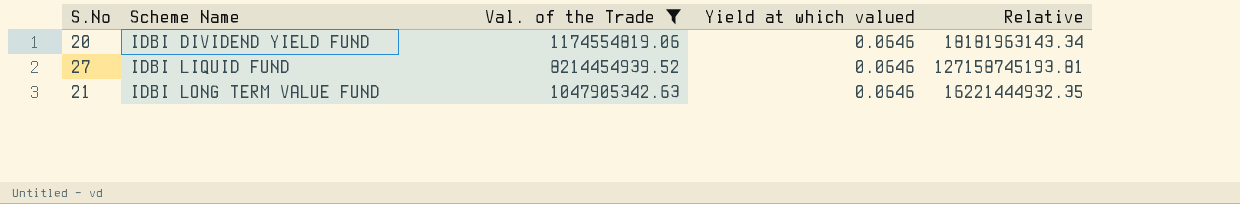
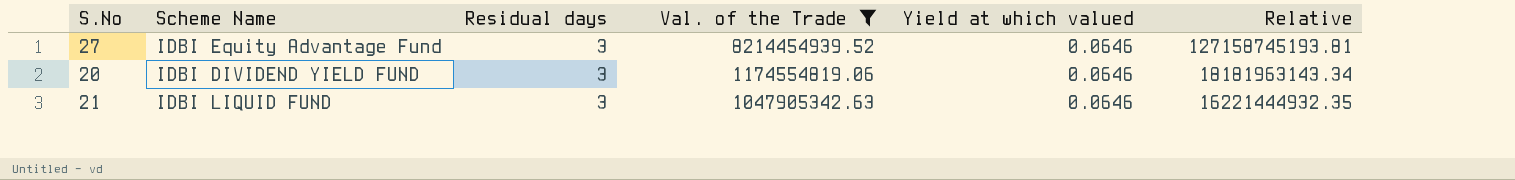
row order: Scheme Name ascending -> Val. of the Trade descending
column Residual days | position: none -> 3
27 | Scheme Name: IDBI LIQUID FUND -> IDBI Equity Advantage Fund
21 | Scheme Name: IDBI LONG TERM VALUE FUND -> IDBI LIQUID FUND

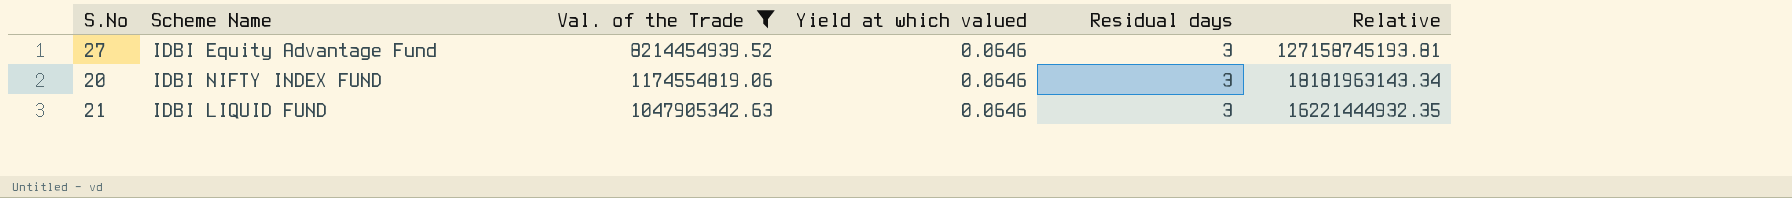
column Residual days | position: 3 -> 5
20 | Scheme Name: IDBI DIVIDEND YIELD FUND -> IDBI NIFTY INDEX FUND

